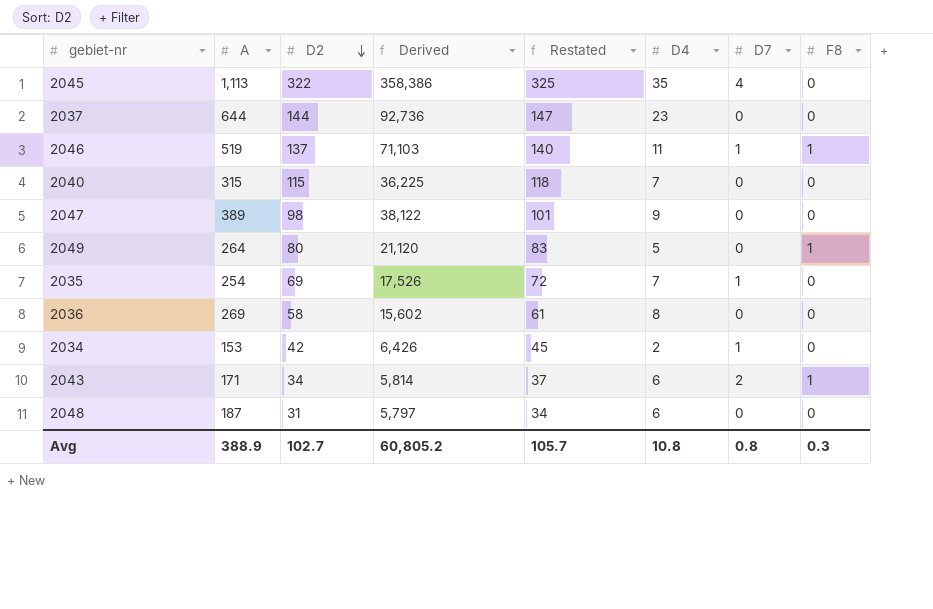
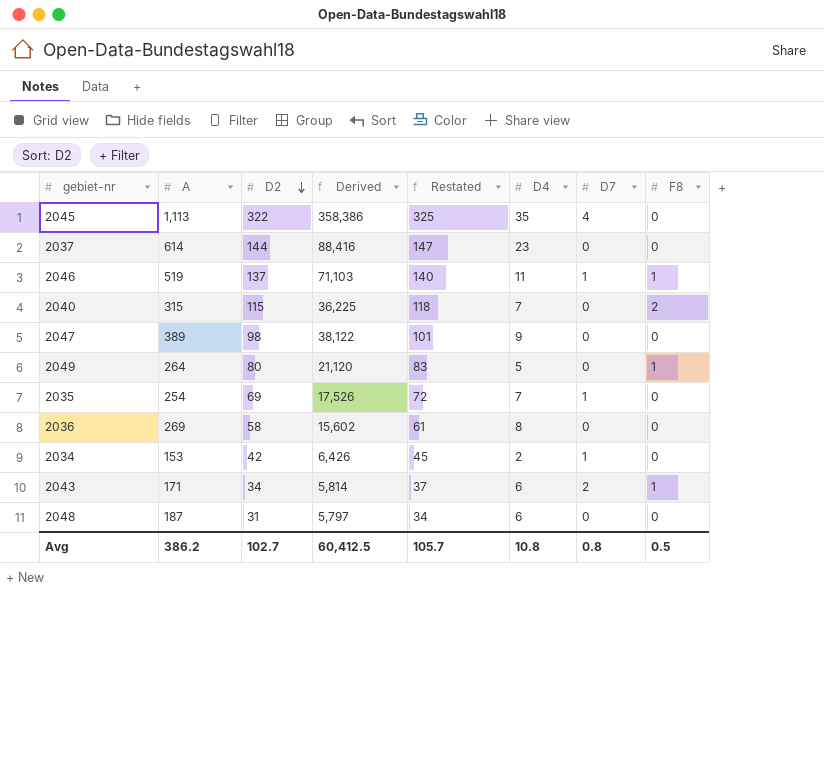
2037 | A: 644 -> 614
2037 | Derived: 92,736 -> 88,416
2040 | F8: 0 -> 2
Avg | A: 388.9 -> 386.2
Avg | Derived: 60,805.2 -> 60,412.5
Avg | F8: 0.3 -> 0.5

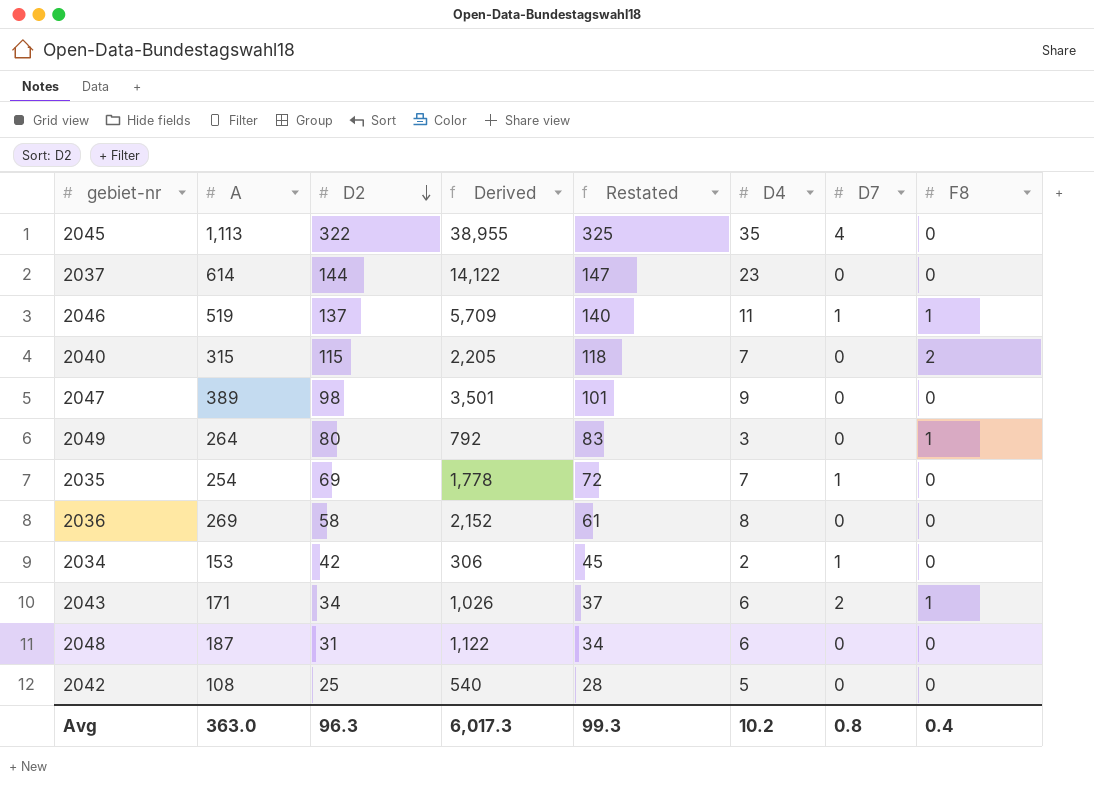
column Derived | formula: [A] * [D2] -> [A] * [D4]
2049 | D4: 5 -> 3
row 2042: none -> 108 | 25 | 540 | 28 | 5 | 0 | 0
Avg | A: 386.2 -> 363.0
Avg | D2: 102.7 -> 96.3
Avg | Derived: 60,412.5 -> 6,017.3
Avg | Restated: 105.7 -> 99.3
Avg | D4: 10.8 -> 10.2
Avg | F8: 0.5 -> 0.4

